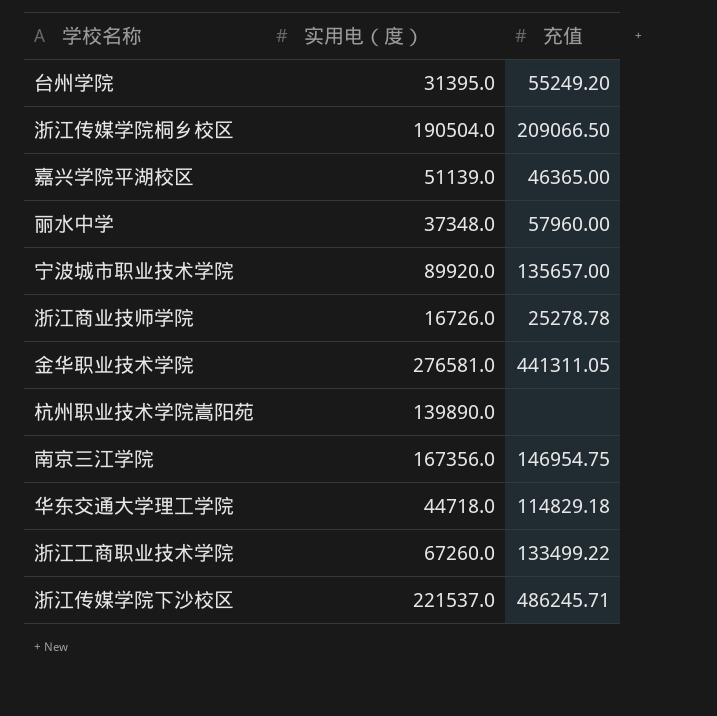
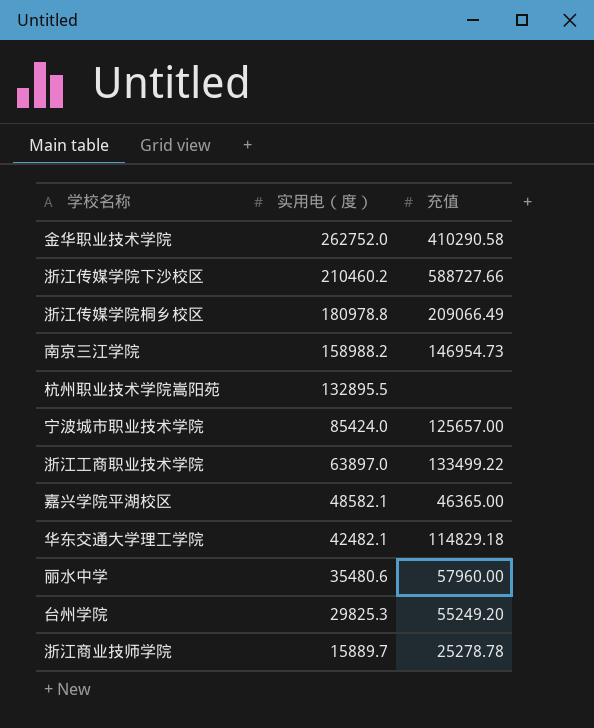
row order: none -> 实用电（度） descending
金华职业技术学院 | 实用电（度）: 276581.0 -> 262752.0
金华职业技术学院 | 充值: 441311.05 -> 410290.58
浙江传媒学院下沙校区 | 实用电（度）: 221537.0 -> 210460.2
浙江传媒学院下沙校区 | 充值: 486245.71 -> 588727.66
浙江传媒学院桐乡校区 | 实用电（度）: 190504.0 -> 180978.8
浙江传媒学院桐乡校区 | 充值: 209066.50 -> 209066.49
南京三江学院 | 实用电（度）: 167356.0 -> 158988.2
南京三江学院 | 充值: 146954.75 -> 146954.73
杭州职业技术学院嵩阳苑 | 实用电（度）: 139890.0 -> 132895.5
宁波城市职业技术学院 | 实用电（度）: 89920.0 -> 85424.0
宁波城市职业技术学院 | 充值: 135657.00 -> 125657.00
浙江工商职业技术学院 | 实用电（度）: 67260.0 -> 63897.0
嘉兴学院平湖校区 | 实用电（度）: 51139.0 -> 48582.1
华东交通大学理工学院 | 实用电（度）: 44718.0 -> 42482.1
丽水中学 | 实用电（度）: 37348.0 -> 35480.6
台州学院 | 实用电（度）: 31395.0 -> 29825.3
浙江商业技师学院 | 实用电（度）: 16726.0 -> 15889.7

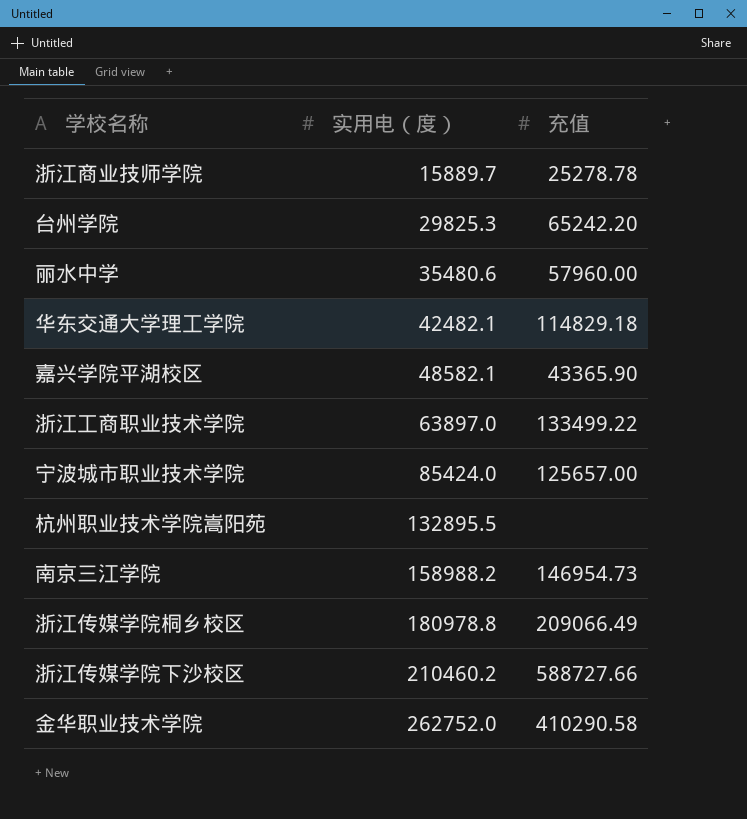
row order: 实用电（度） descending -> 实用电（度） ascending
台州学院 | 充值: 55249.20 -> 65242.20
嘉兴学院平湖校区 | 充值: 46365.00 -> 43365.90

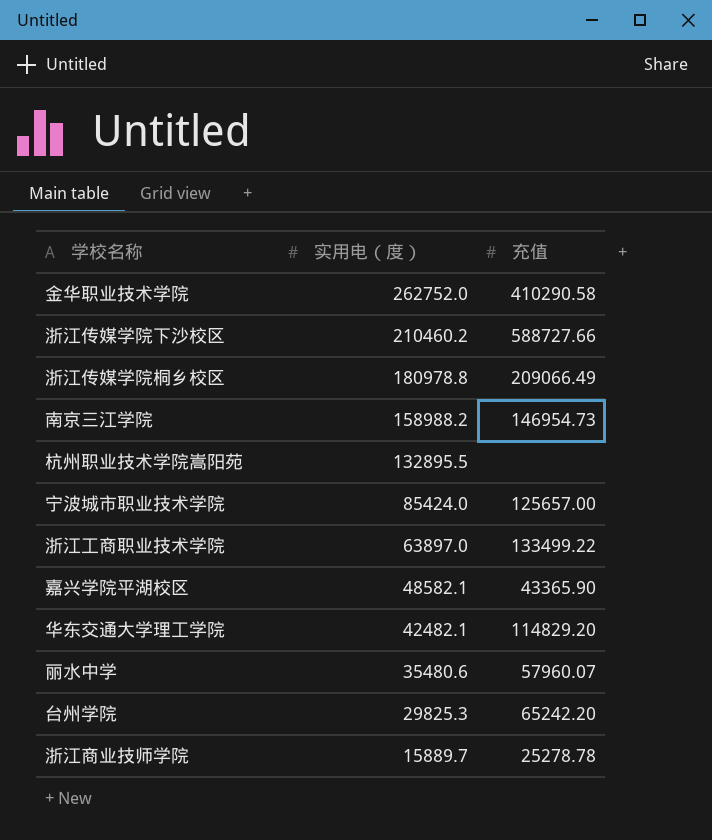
row order: 实用电（度） ascending -> 实用电（度） descending
华东交通大学理工学院 | 充值: 114829.18 -> 114829.20
丽水中学 | 充值: 57960.00 -> 57960.07

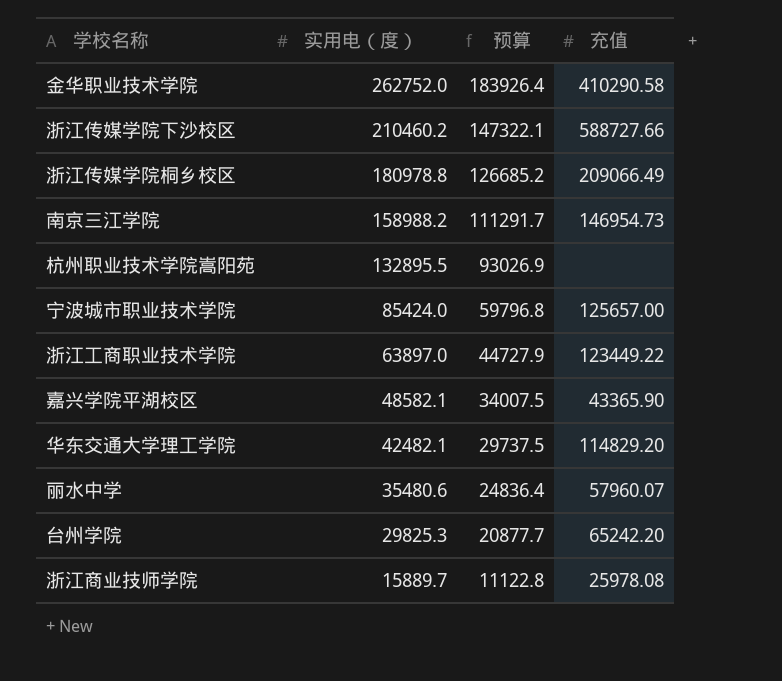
column 预算 | formula: none -> [实用电（度）] * 0.7
浙江工商职业技术学院 | 充值: 133499.22 -> 123449.22
浙江商业技师学院 | 充值: 25278.78 -> 25978.08

